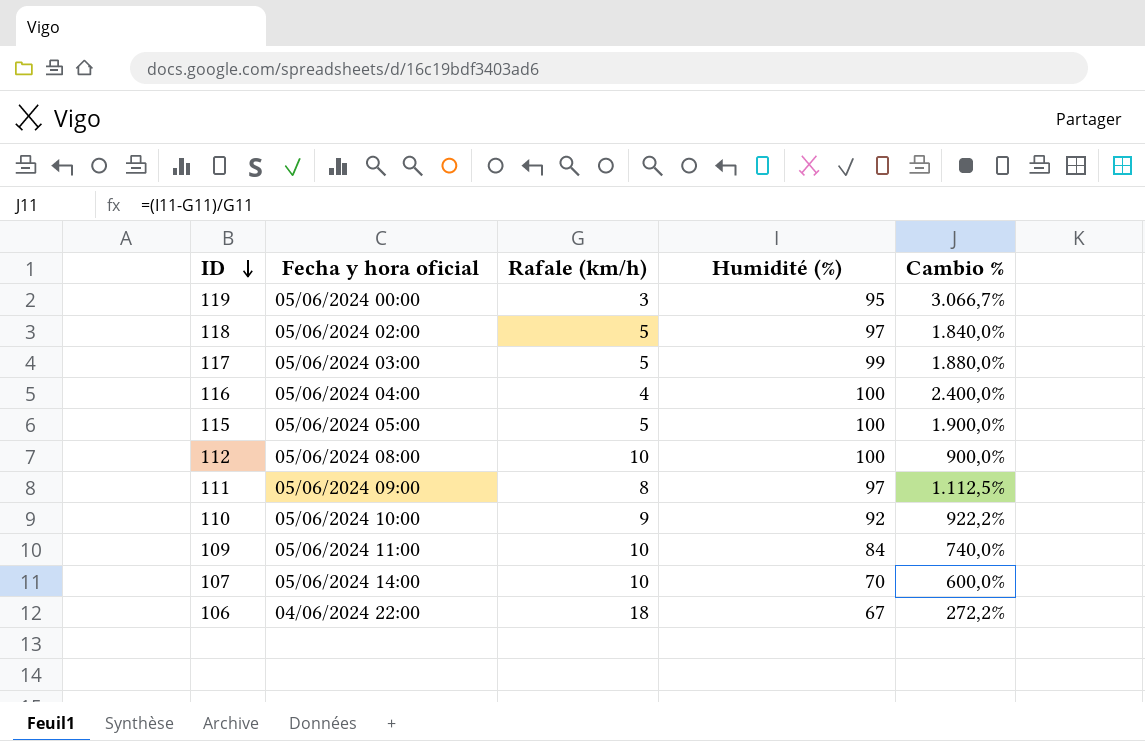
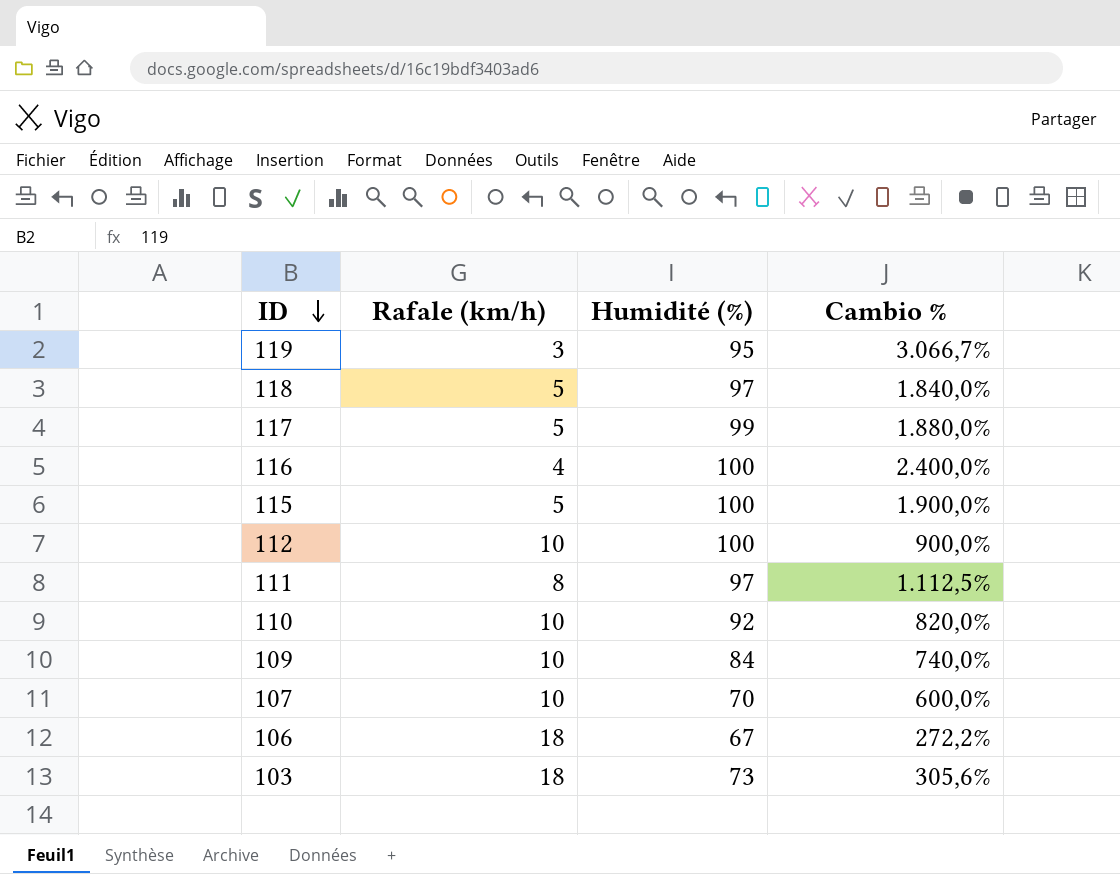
column Fecha y hora oficial | position: 2 -> none
110 | Rafale (km/h): 9 -> 10
110 | Cambio %: 922,2% -> 820,0%
row 103: none -> 18 | 73 | 305,6%

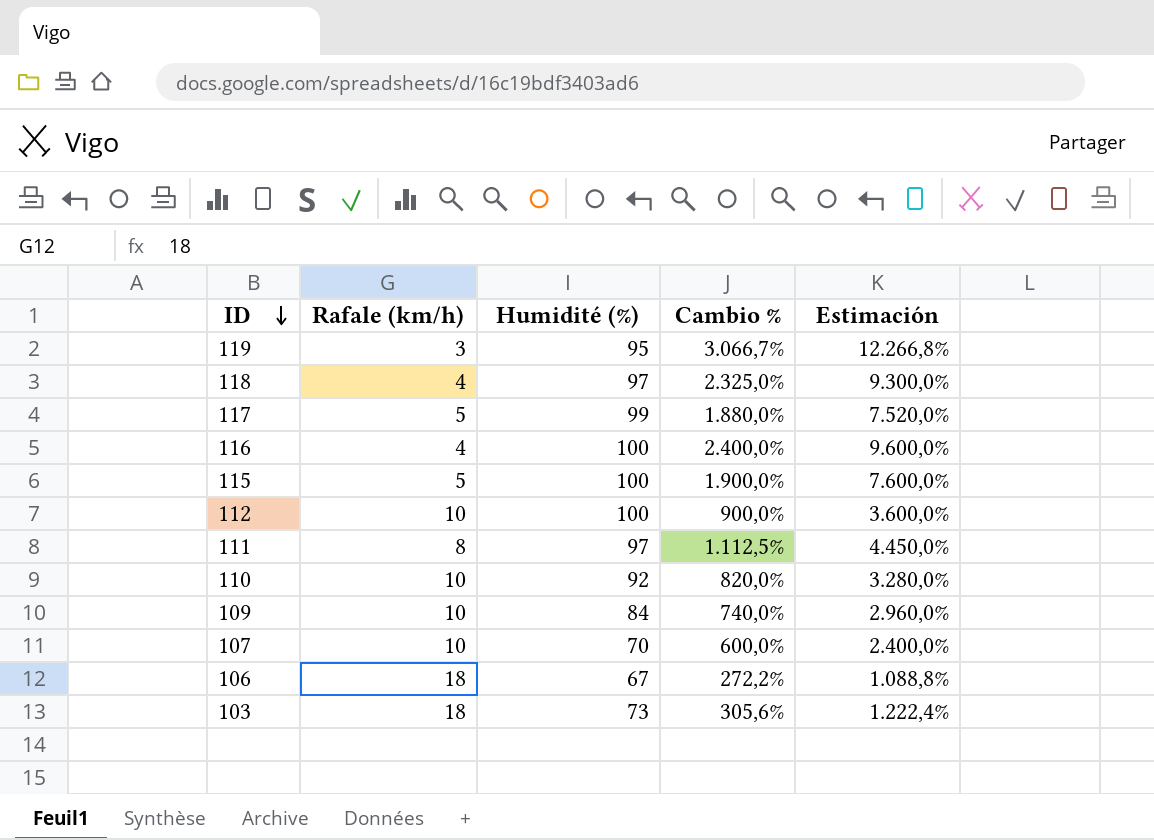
column Estimación | formula: none -> [Cambio %] * 4
118 | Rafale (km/h): 5 -> 4
118 | Cambio %: 1.840,0% -> 2.325,0%

